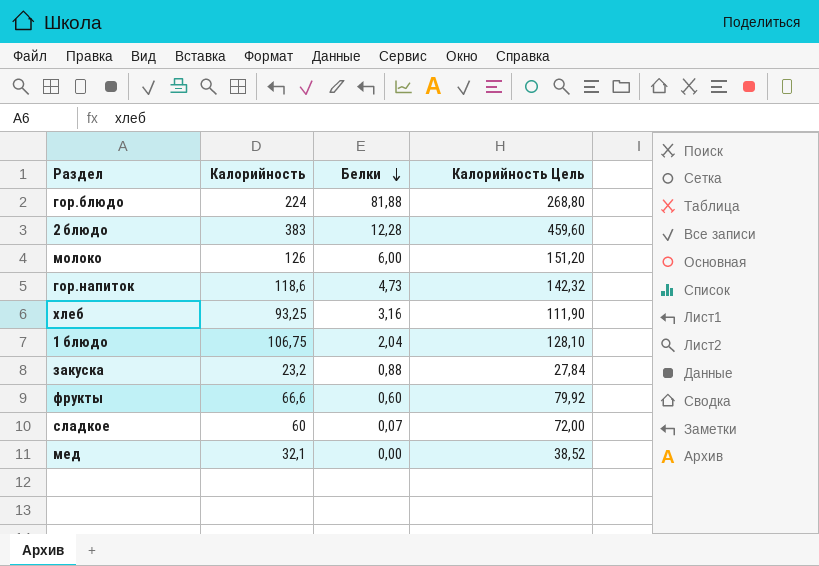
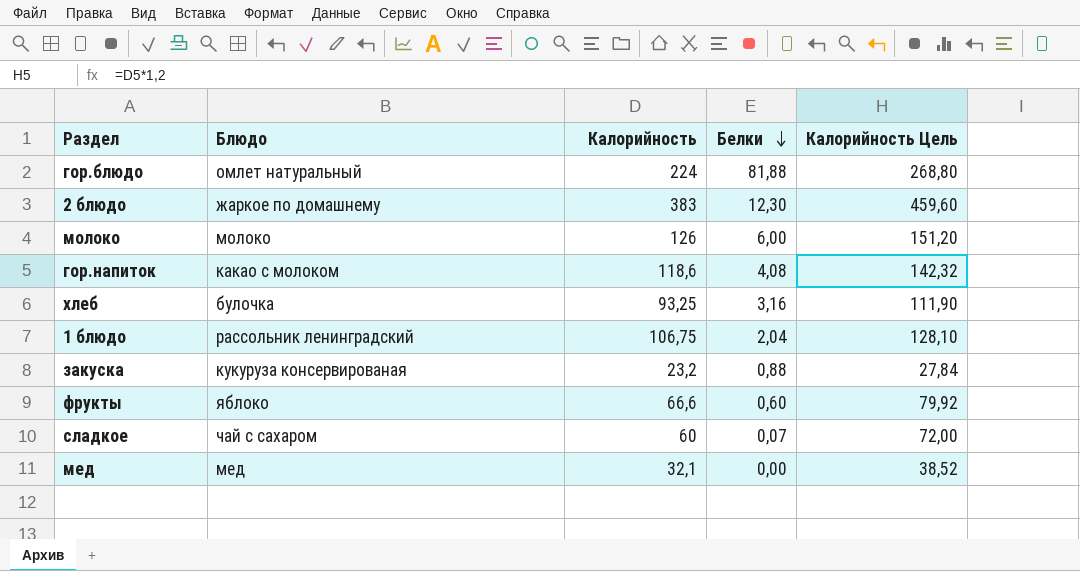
column Блюдо | position: none -> 2
2 блюдо | Белки: 12,28 -> 12,30
гор.напиток | Белки: 4,73 -> 4,08

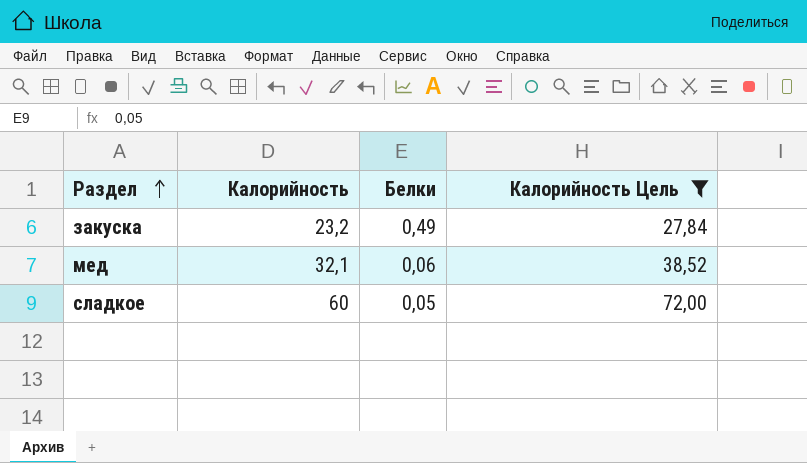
filter: none -> Калорийность Цель <= 72,00
row order: Белки descending -> Раздел ascending
column Блюдо | position: 2 -> none
закуска | Белки: 0,88 -> 0,49
мед | Белки: 0,00 -> 0,06
сладкое | Белки: 0,07 -> 0,05

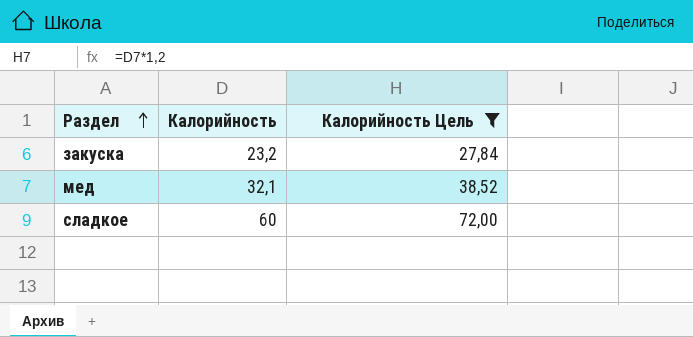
column Белки | position: 3 -> none

